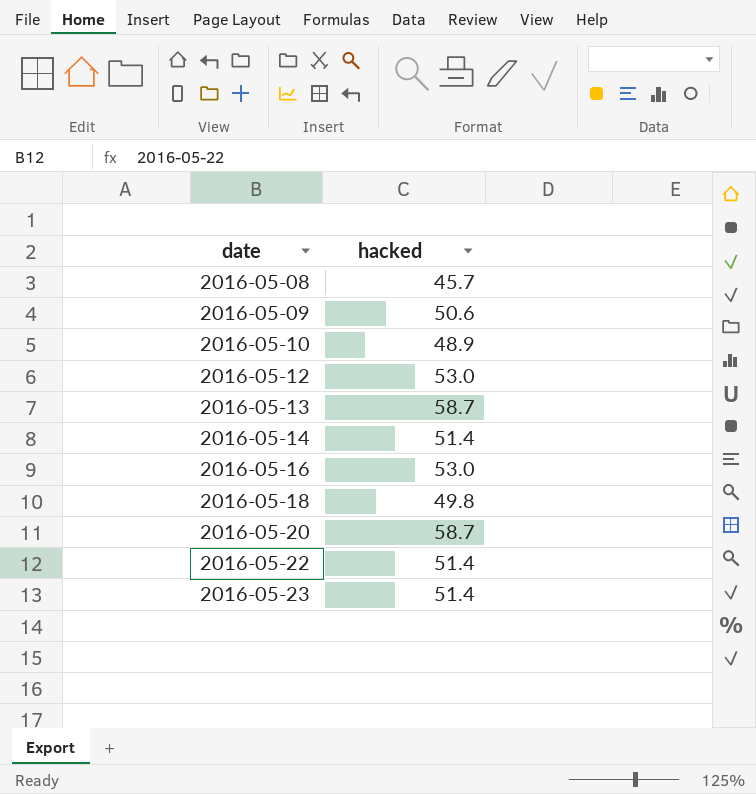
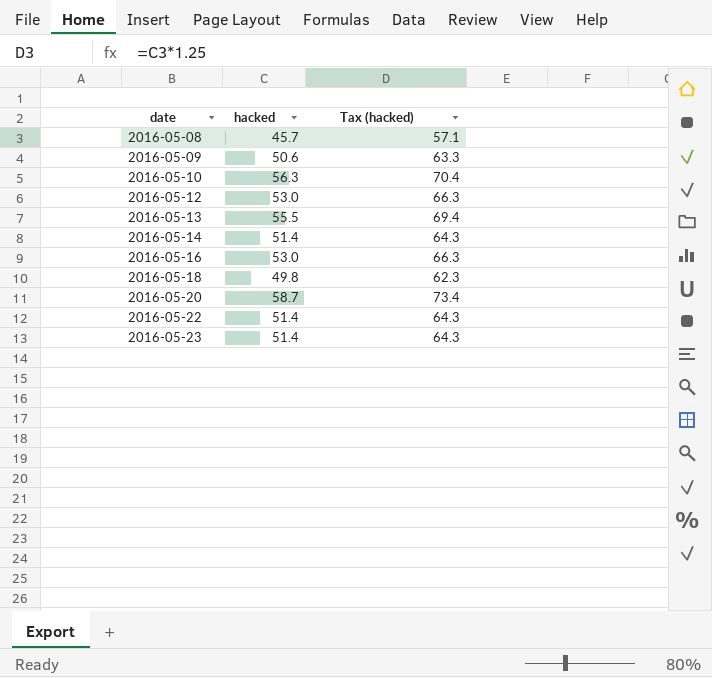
column Tax (hacked) | formula: none -> [hacked] * 1.25
2016-05-10 | hacked: 48.9 -> 56.3
2016-05-13 | hacked: 58.7 -> 55.5

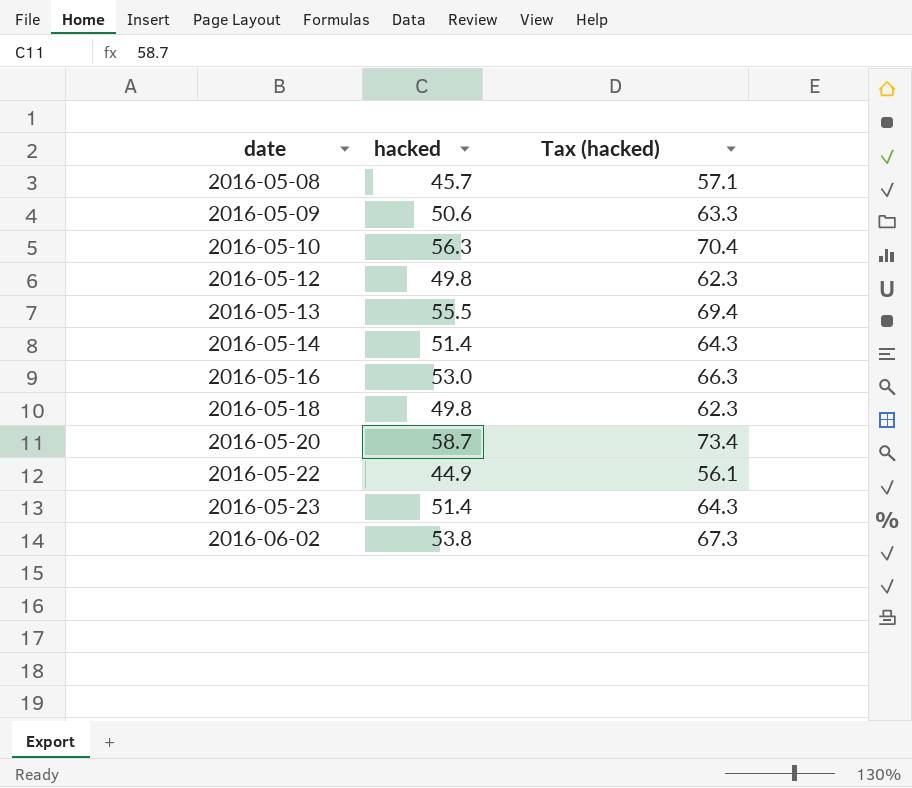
2016-05-12 | hacked: 53.0 -> 49.8
2016-05-12 | Tax (hacked): 66.3 -> 62.3
2016-05-22 | hacked: 51.4 -> 44.9
2016-05-22 | Tax (hacked): 64.3 -> 56.1
row 2016-06-02: none -> 53.8 | 67.3

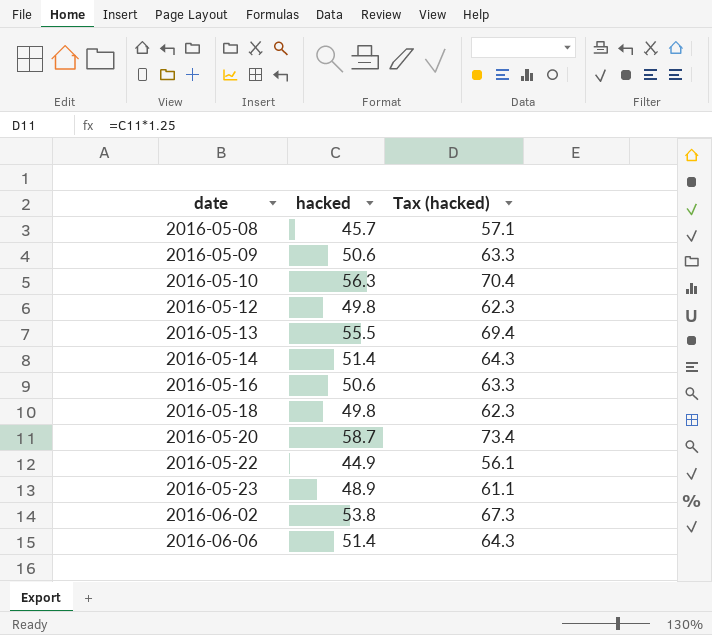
2016-05-16 | hacked: 53.0 -> 50.6
2016-05-16 | Tax (hacked): 66.3 -> 63.3
2016-05-23 | hacked: 51.4 -> 48.9
2016-05-23 | Tax (hacked): 64.3 -> 61.1
row 2016-06-06: none -> 51.4 | 64.3

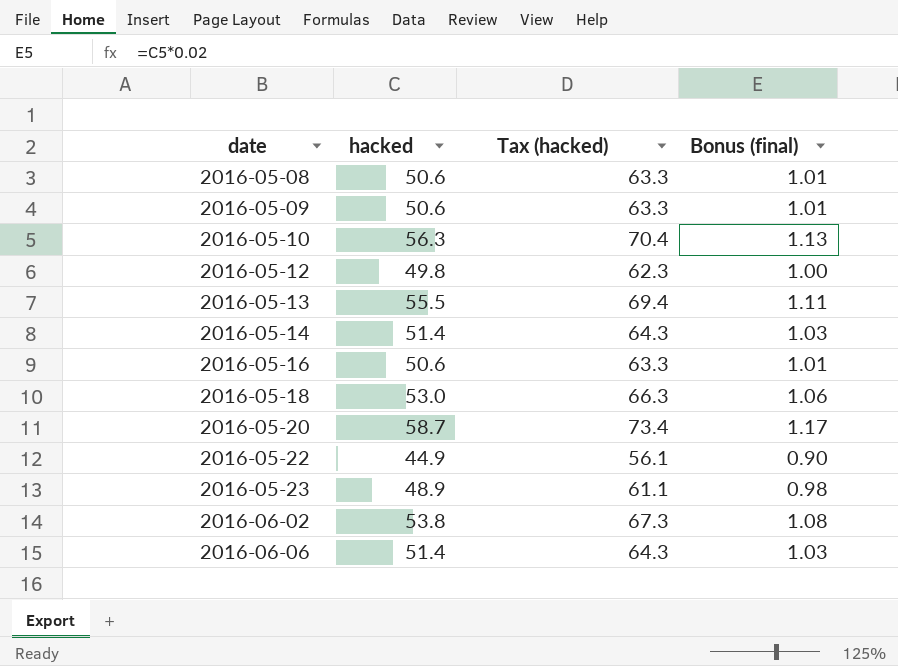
column Bonus (final) | formula: none -> [hacked] * 0.02
2016-05-08 | hacked: 45.7 -> 50.6
2016-05-08 | Tax (hacked): 57.1 -> 63.3
2016-05-18 | hacked: 49.8 -> 53.0
2016-05-18 | Tax (hacked): 62.3 -> 66.3

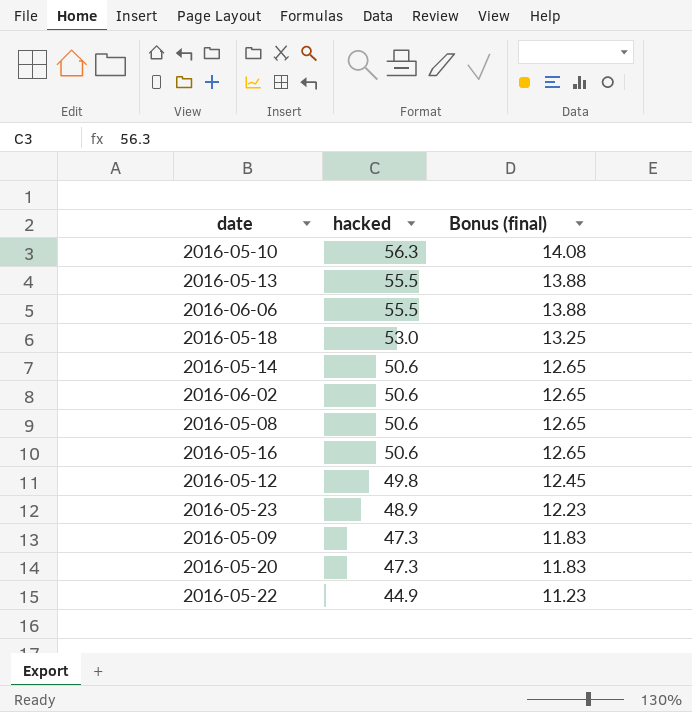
row order: date ascending -> hacked descending
column Tax (hacked) | formula: [hacked] * 1.25 -> none
column Bonus (final) | formula: [hacked] * 0.02 -> [hacked] * 0.25
2016-06-06 | hacked: 51.4 -> 55.5
2016-05-14 | hacked: 51.4 -> 50.6
2016-06-02 | hacked: 53.8 -> 50.6
2016-05-09 | hacked: 50.6 -> 47.3
2016-05-20 | hacked: 58.7 -> 47.3

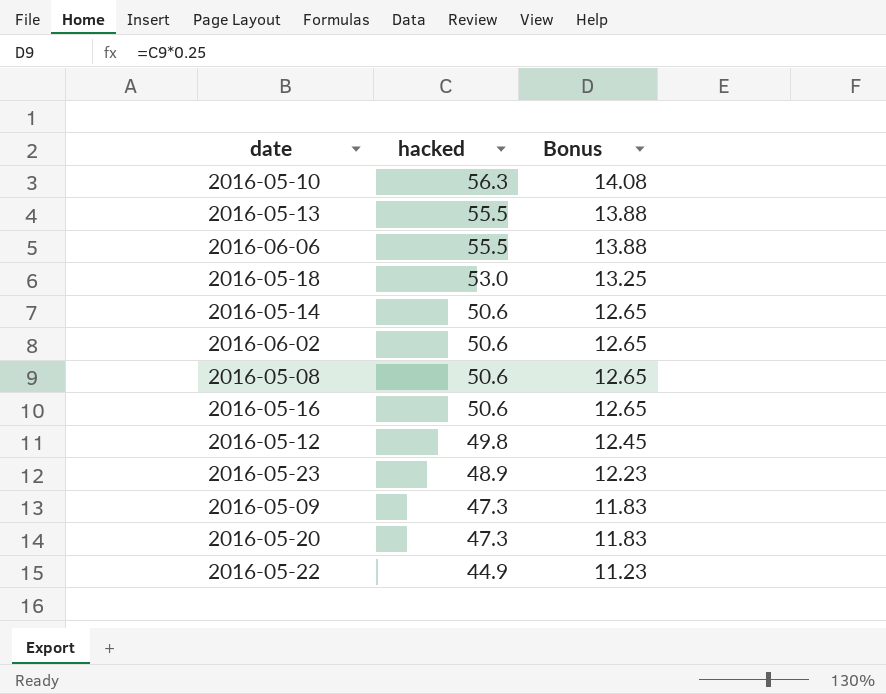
column name: Bonus (final) -> Bonus

